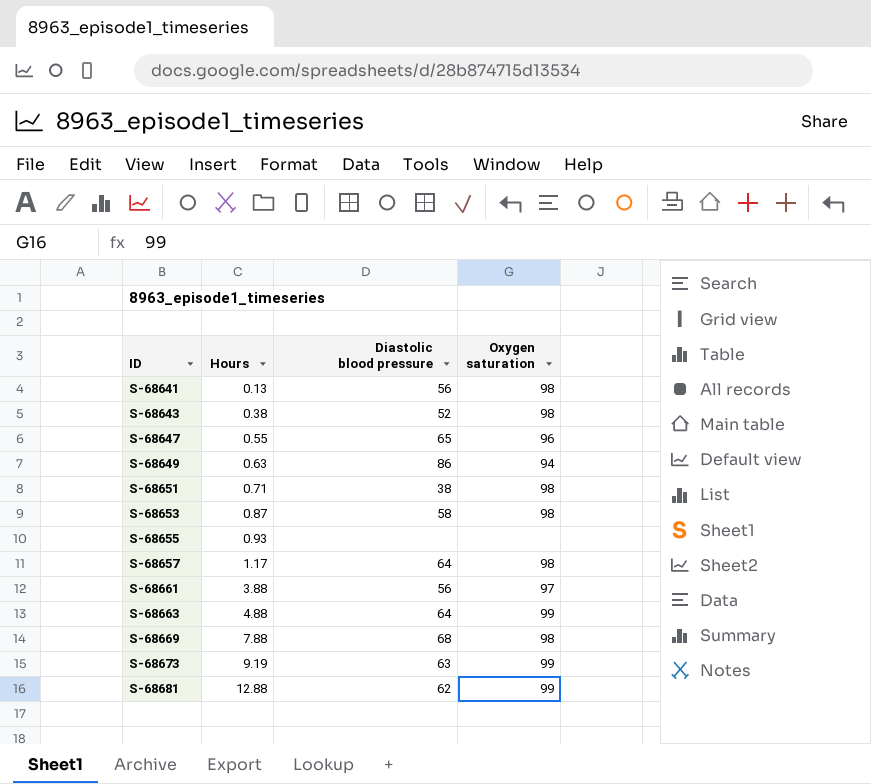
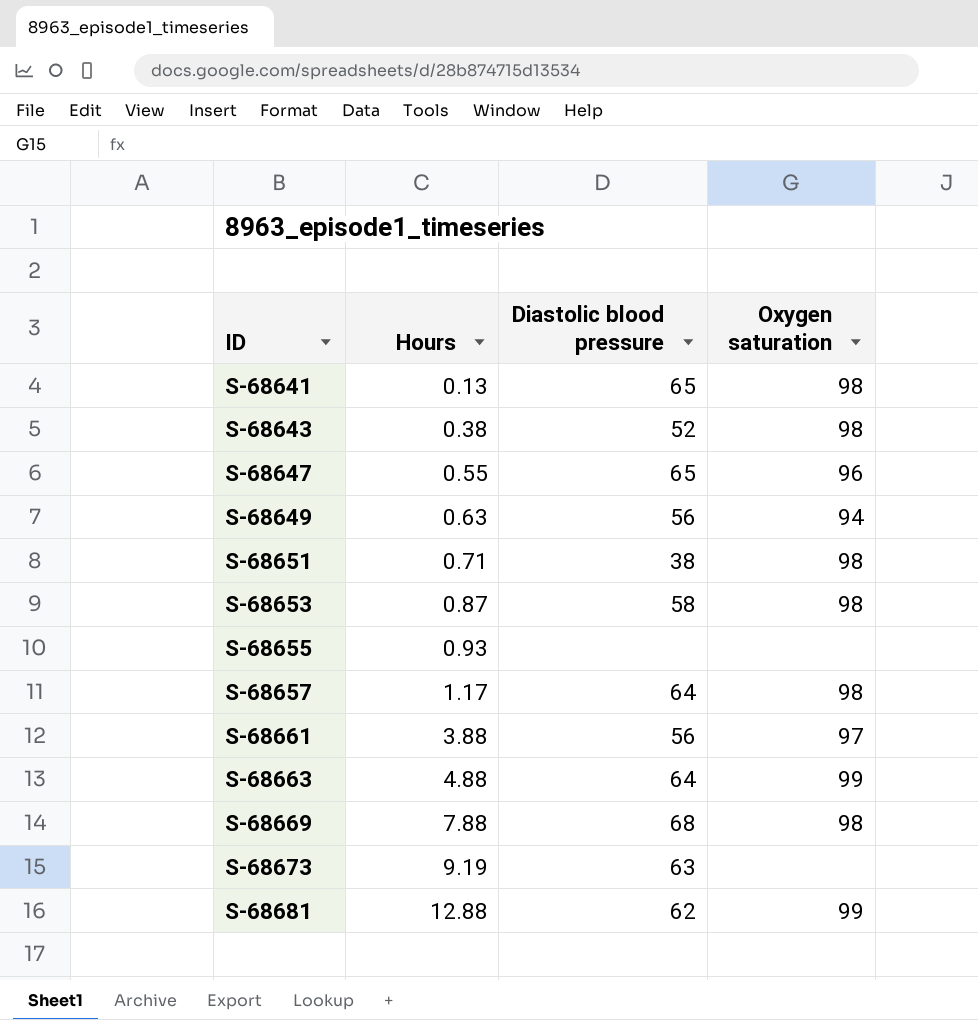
S-68641 | Diastolic blood pressure: 56 -> 65
S-68649 | Diastolic blood pressure: 86 -> 56
S-68673 | Oxygen saturation: 99 -> none

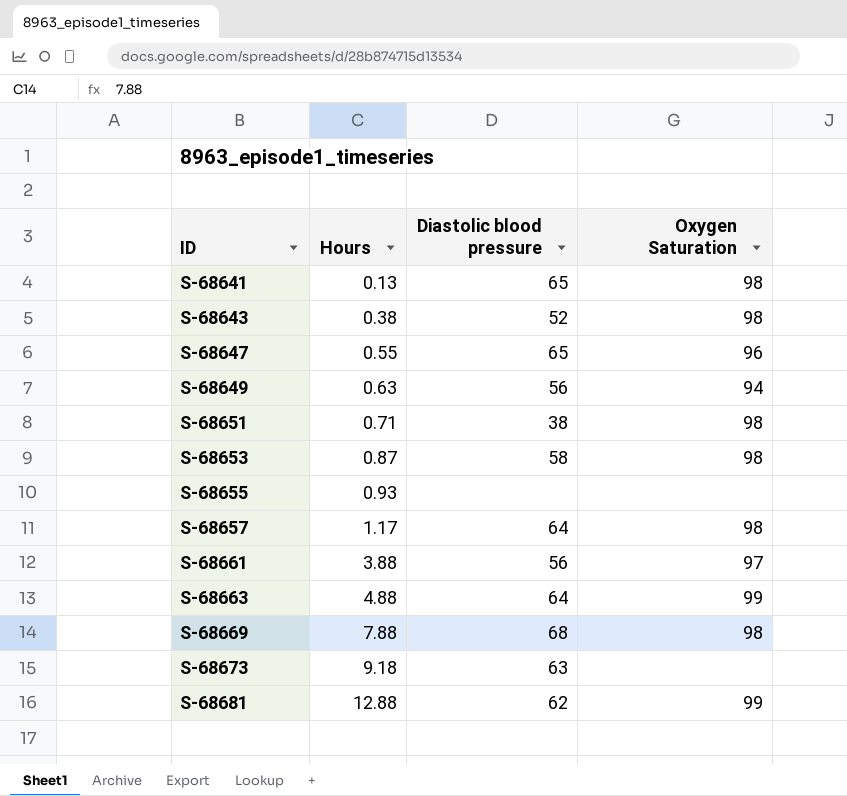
column name: Oxygen saturation -> Oxygen Saturation
S-68673 | Hours: 9.19 -> 9.18

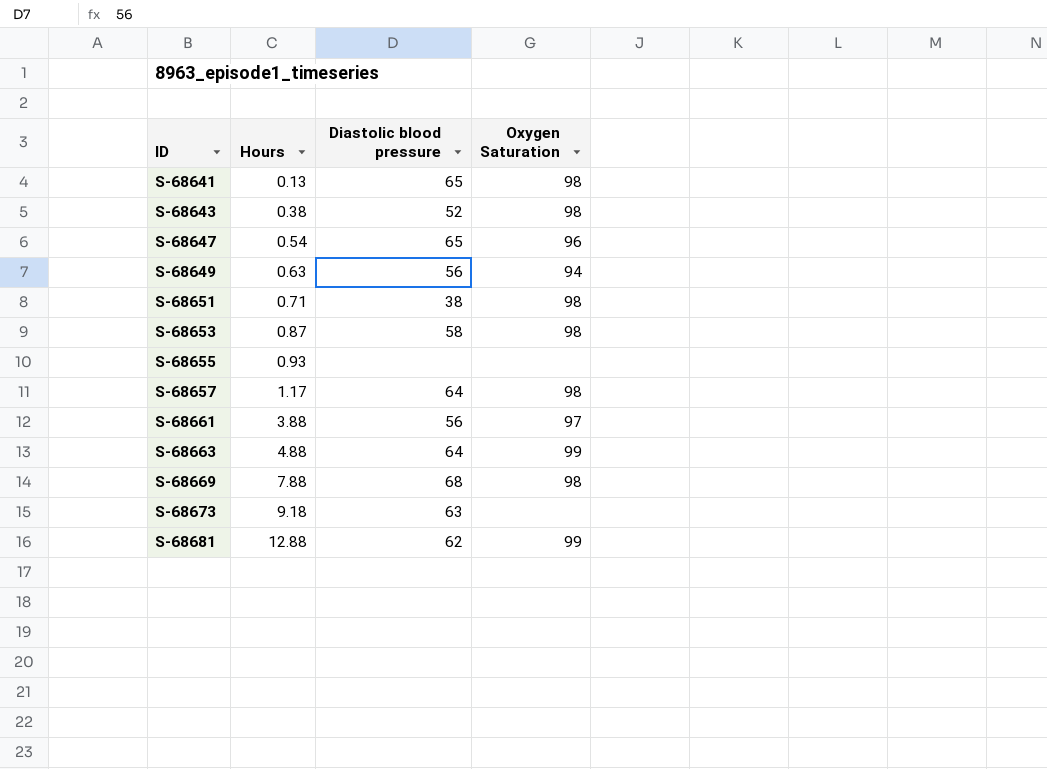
S-68647 | Hours: 0.55 -> 0.54

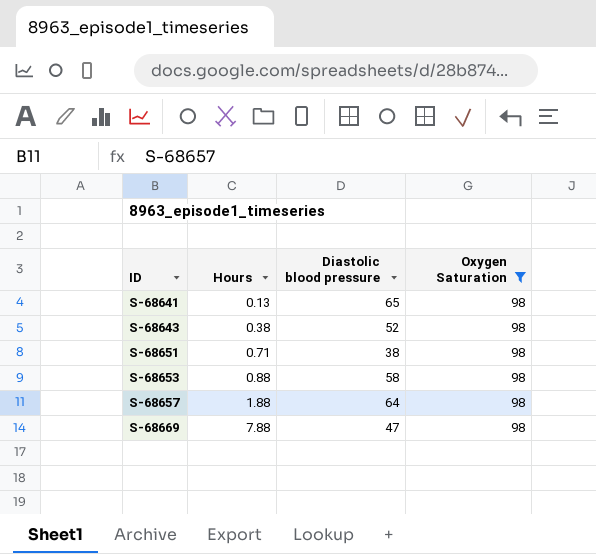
filter: none -> Oxygen Saturation = 98
S-68653 | Hours: 0.87 -> 0.88
S-68657 | Hours: 1.17 -> 1.88
S-68669 | Diastolic blood pressure: 68 -> 47

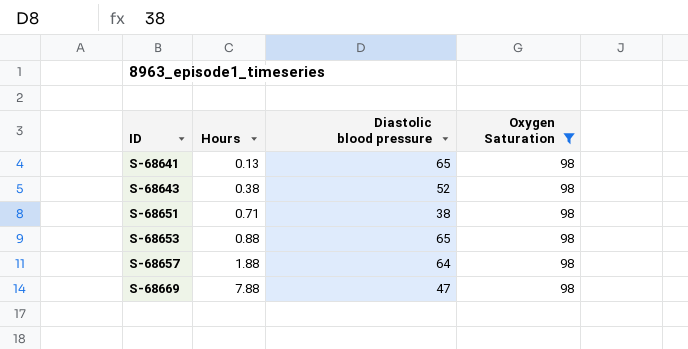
S-68653 | Diastolic blood pressure: 58 -> 65

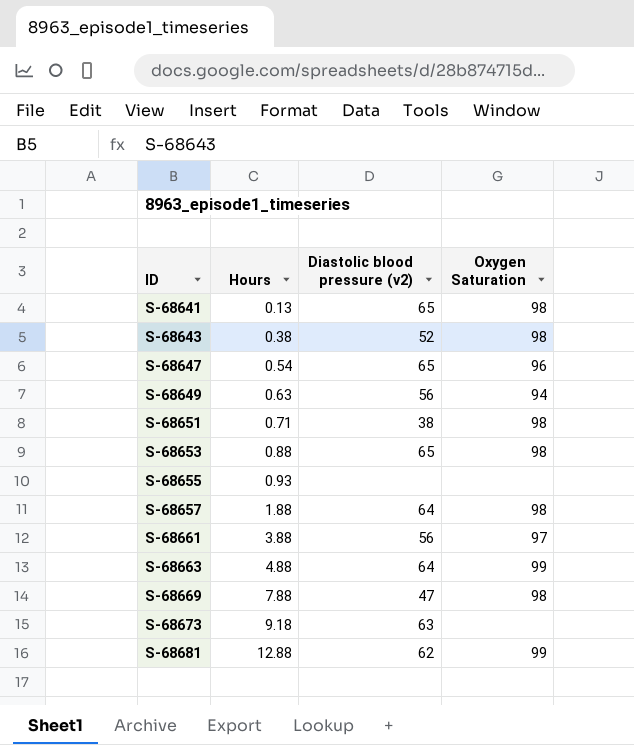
filter: Oxygen Saturation = 98 -> none
column name: Diastolic blood pressure -> Diastolic blood pressure (v2)

